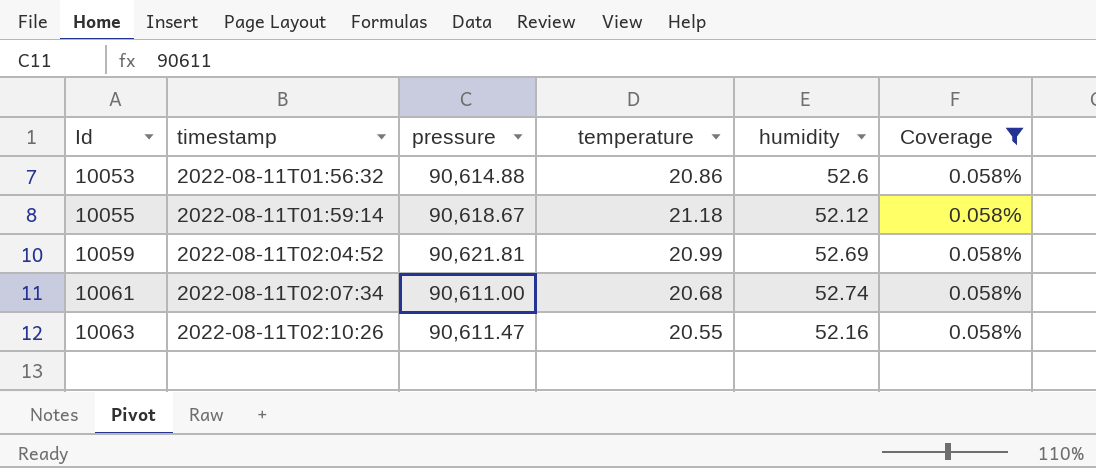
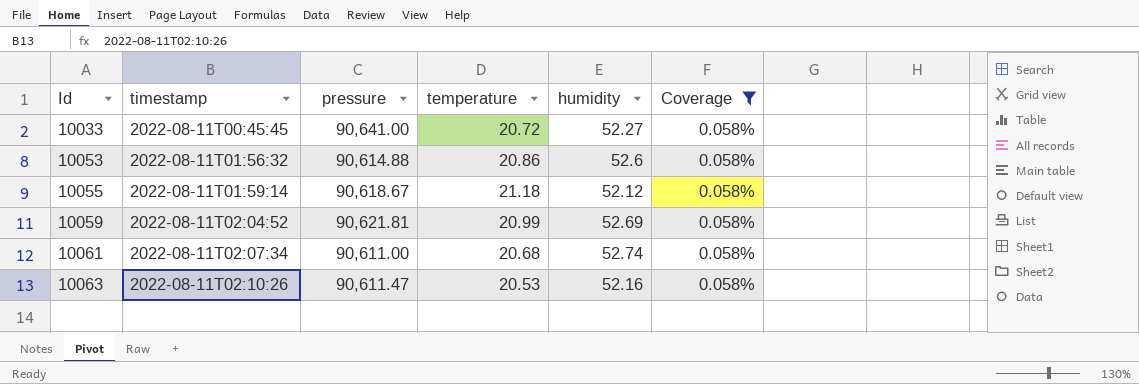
row 10033: none -> 2022-08-11T00:45:45 | 90,641.00 | 20.72 | 52.27 | 0.058%
10063 | temperature: 20.55 -> 20.53

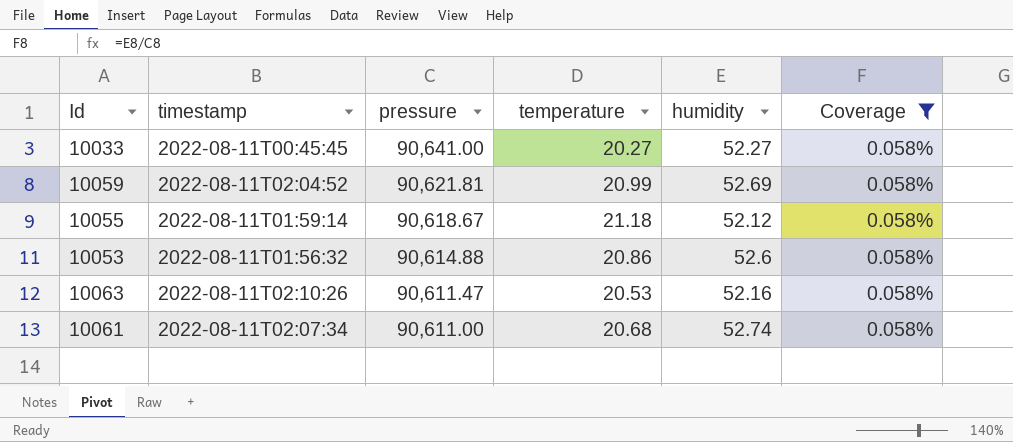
row order: Id ascending -> pressure descending
10033 | temperature: 20.72 -> 20.27

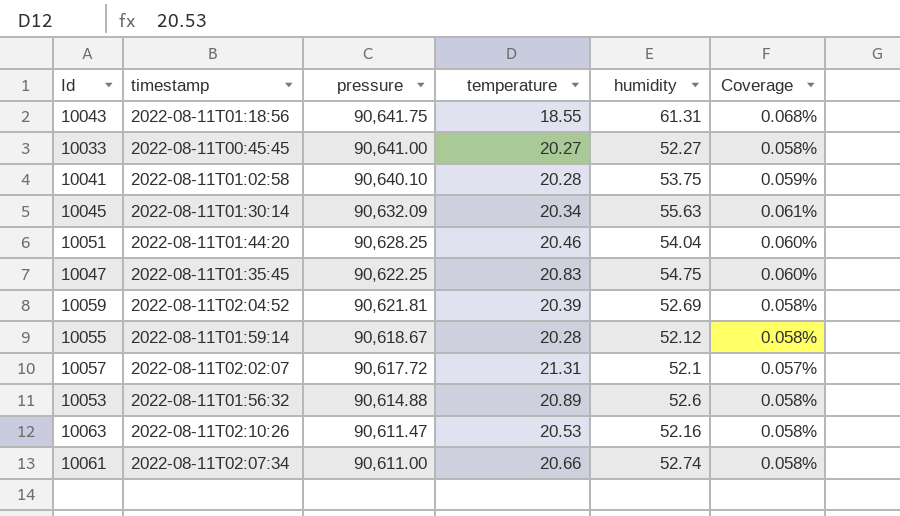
filter: Coverage = 0.058% -> none
10059 | temperature: 20.99 -> 20.39
10055 | temperature: 21.18 -> 20.28
10053 | temperature: 20.86 -> 20.89
10061 | temperature: 20.68 -> 20.66

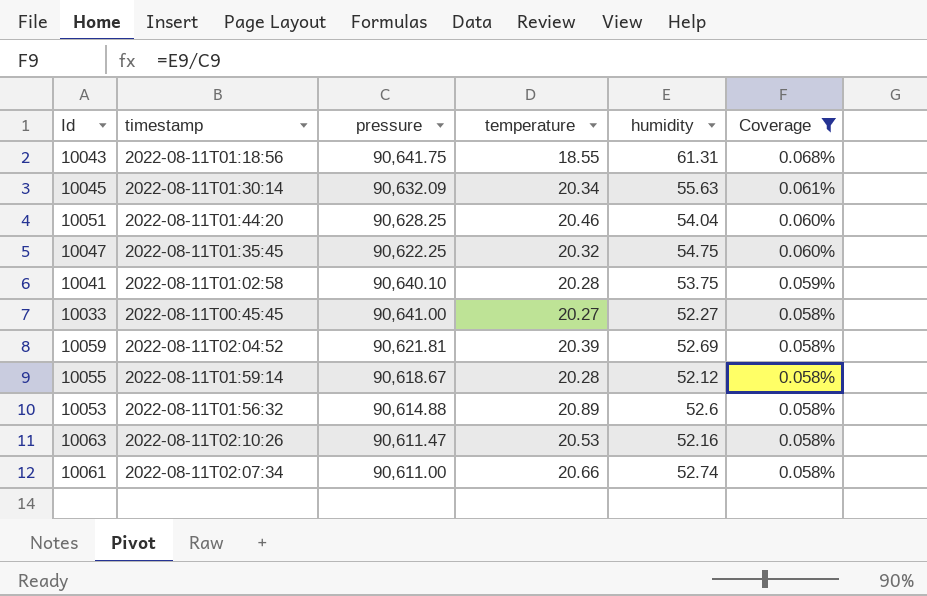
filter: none -> Coverage != 0.057%
row order: pressure descending -> Coverage descending
10047 | temperature: 20.83 -> 20.32

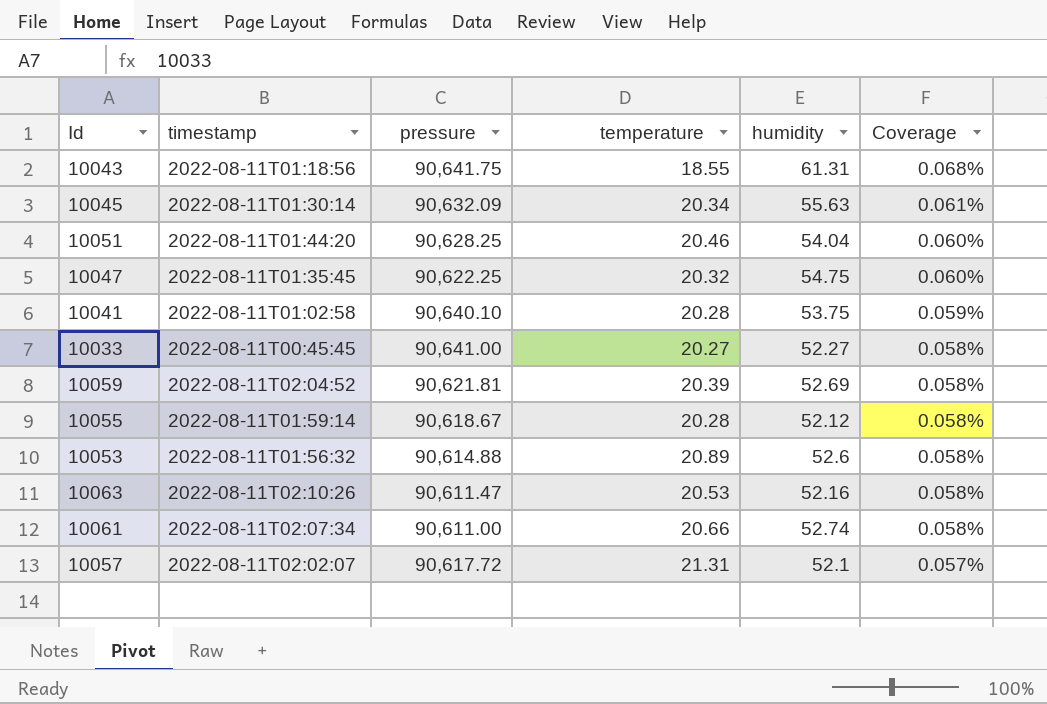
filter: Coverage != 0.057% -> none

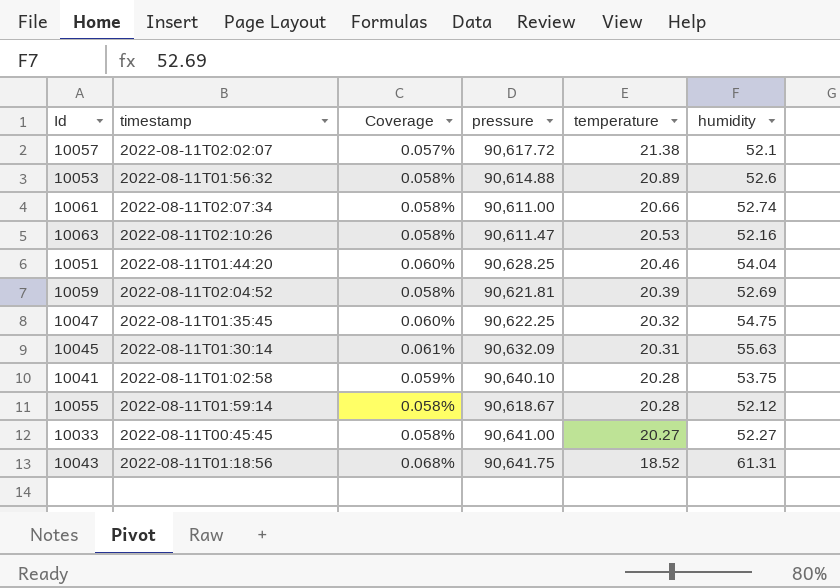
row order: Coverage descending -> temperature descending
column Coverage | position: 6 -> 3
10057 | temperature: 21.31 -> 21.38
10045 | temperature: 20.34 -> 20.31
10043 | temperature: 18.55 -> 18.52

